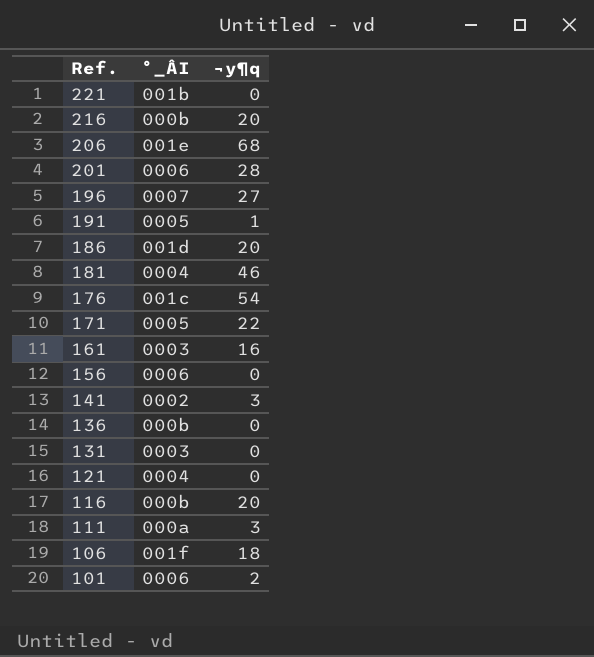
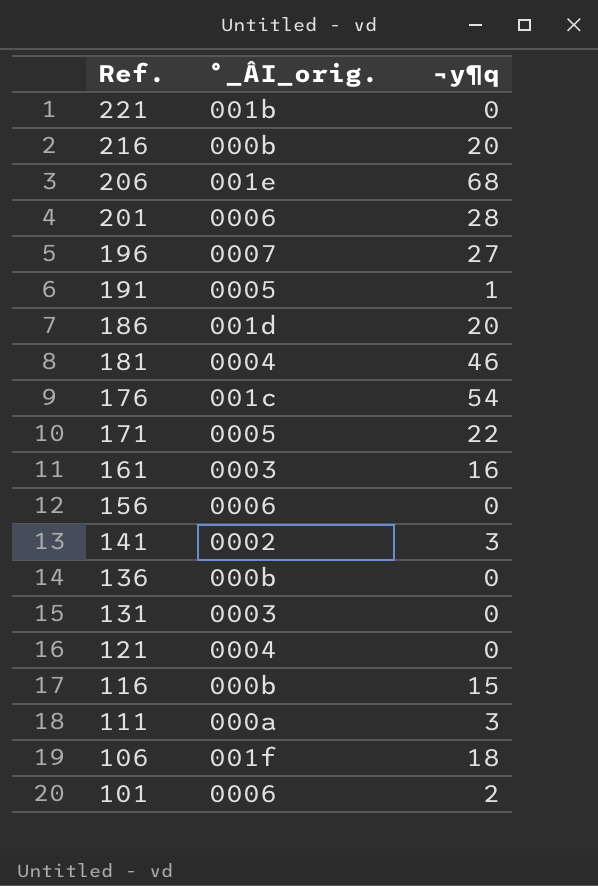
column name: °_ÂI -> °_ÂI_orig.
116 | ¬y¶q: 20 -> 15

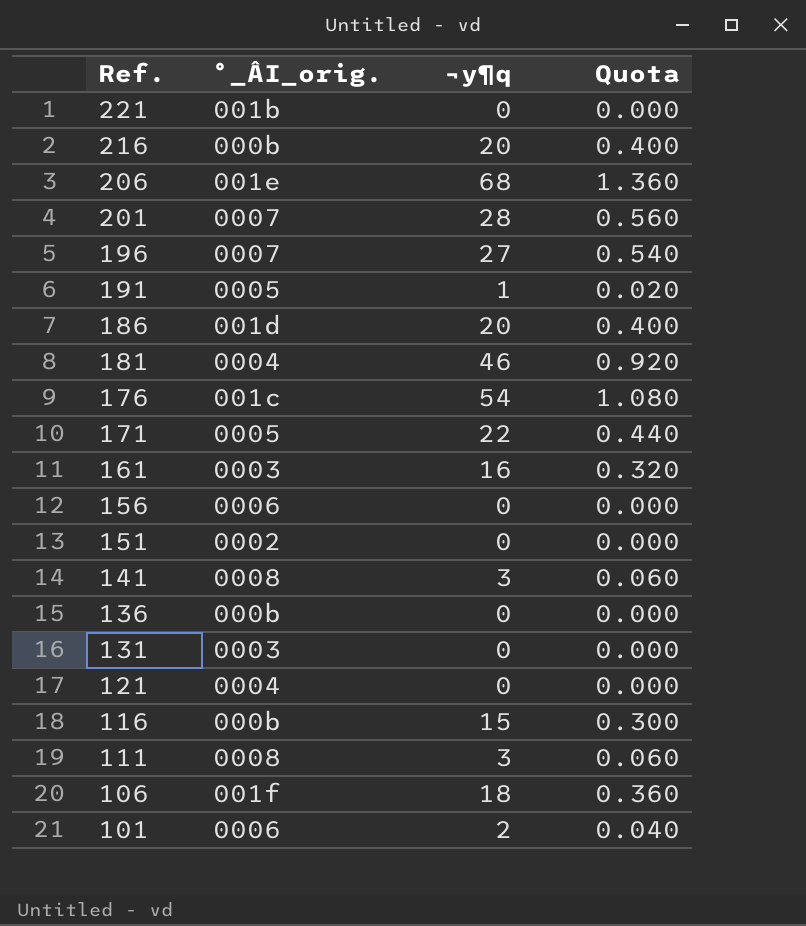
column Quota | formula: none -> [¬y¶q] * 0.02
201 | °_ÂI_orig.: 0006 -> 0007
row 151: none -> 0002 | 0 | 0.000
141 | °_ÂI_orig.: 0002 -> 0008
111 | °_ÂI_orig.: 000a -> 0008

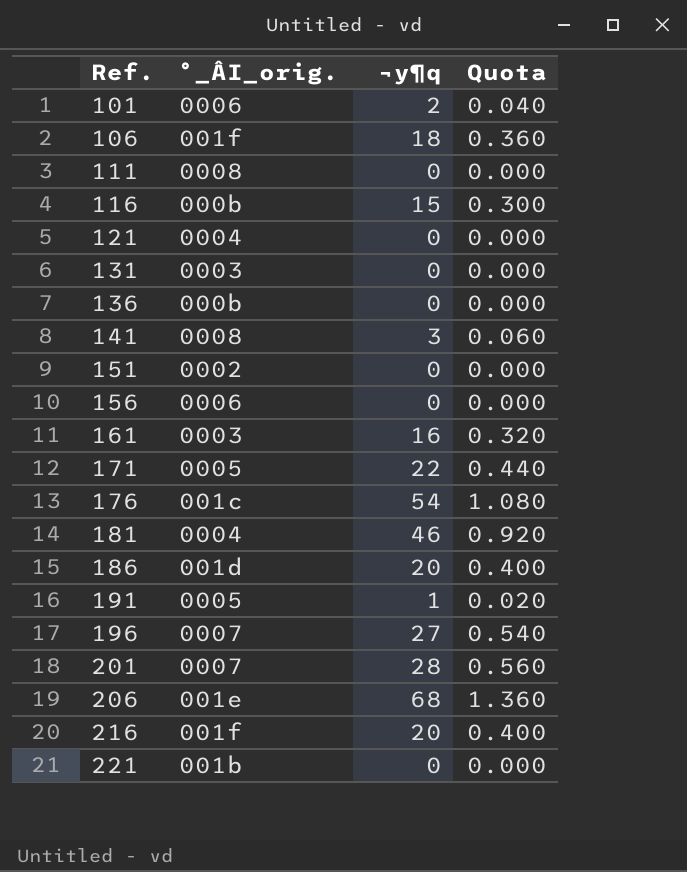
row order: Ref. descending -> Ref. ascending
111 | ¬y¶q: 3 -> 0
111 | Quota: 0.060 -> 0.000
216 | °_ÂI_orig.: 000b -> 001f

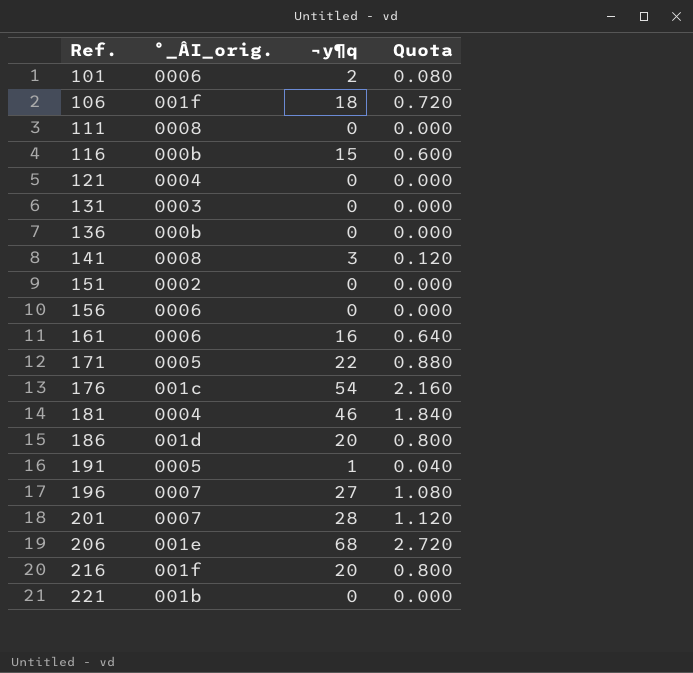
column Quota | formula: [¬y¶q] * 0.02 -> [¬y¶q] * 0.04
161 | °_ÂI_orig.: 0003 -> 0006

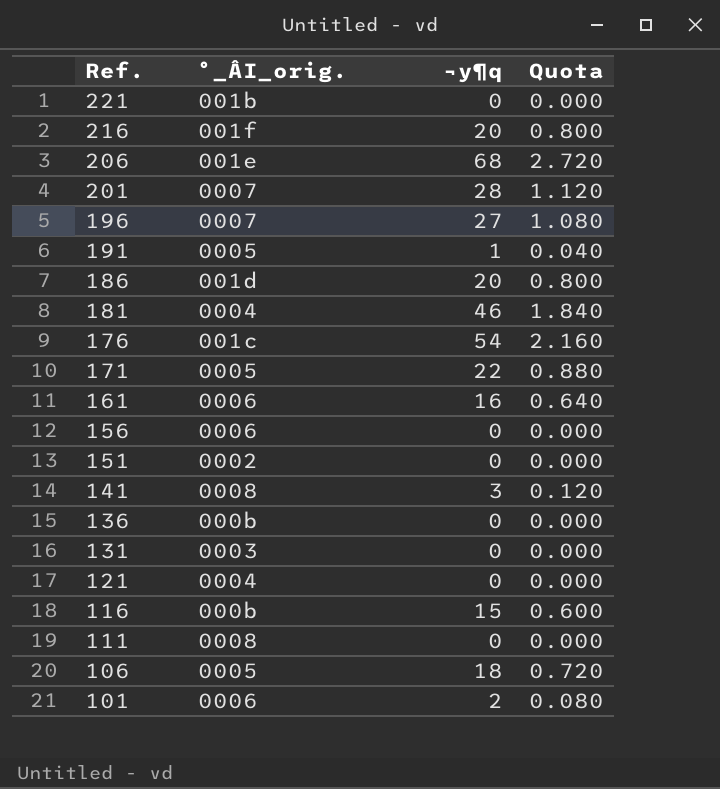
row order: Ref. ascending -> Ref. descending
106 | °_ÂI_orig.: 001f -> 0005

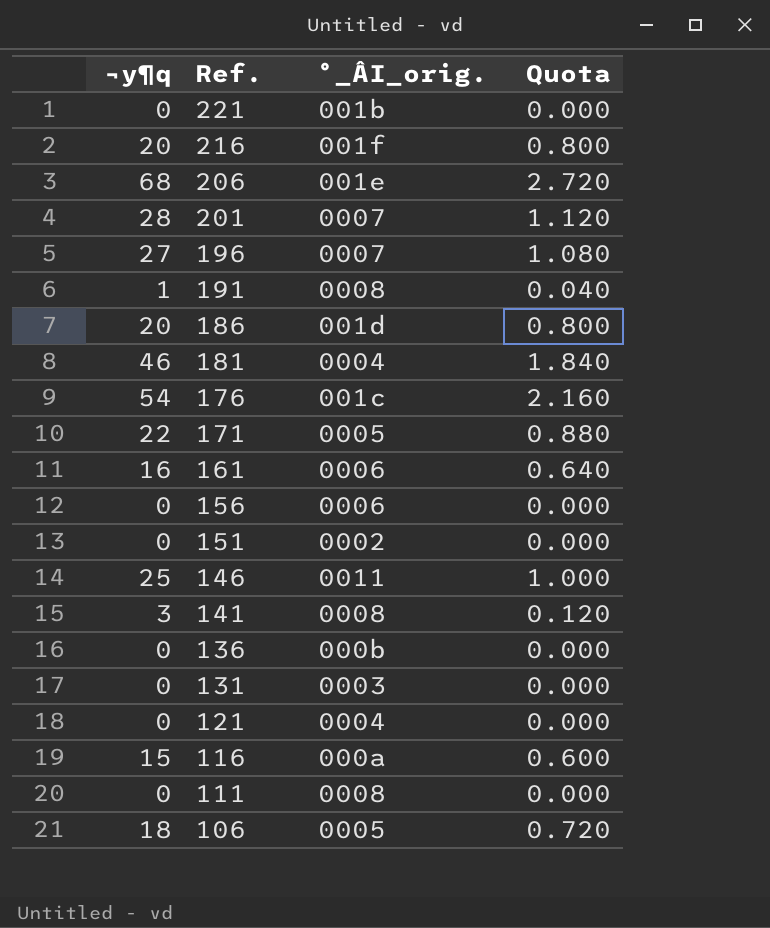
column ¬y¶q | position: 3 -> 1
row 101: 0006 | 2 | 0.080 -> none
191 | °_ÂI_orig.: 0005 -> 0008
row 146: none -> 25 | 0011 | 1.000
116 | °_ÂI_orig.: 000b -> 000a

